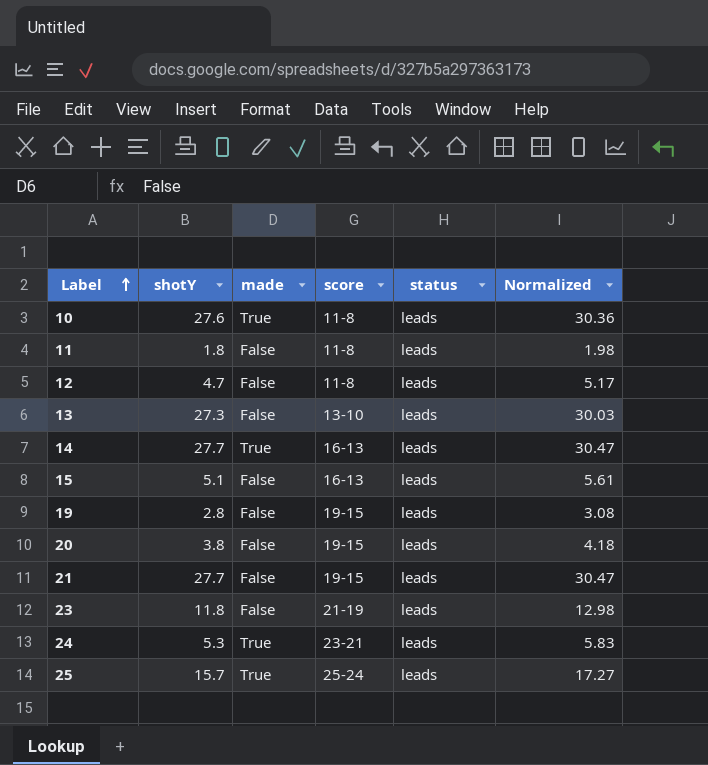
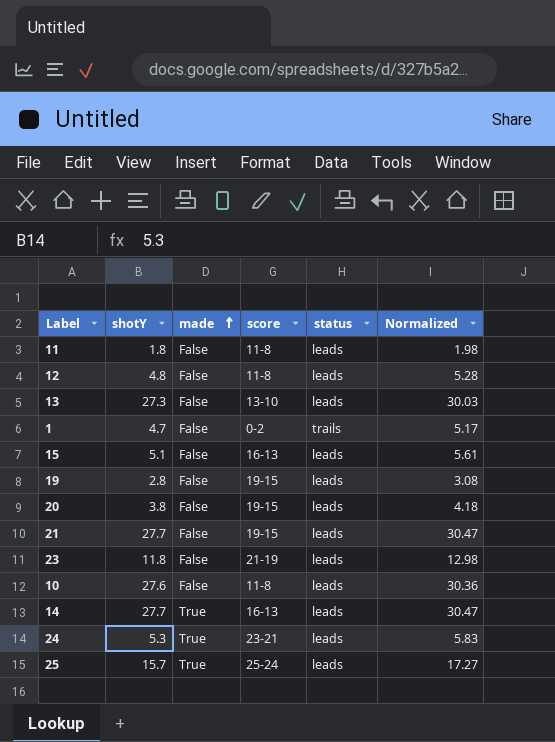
row order: Label ascending -> made ascending
12 | shotY: 4.7 -> 4.8
12 | Normalized: 5.17 -> 5.28
row 1: none -> 4.7 | False | 0-2 | trails | 5.17
10 | made: True -> False

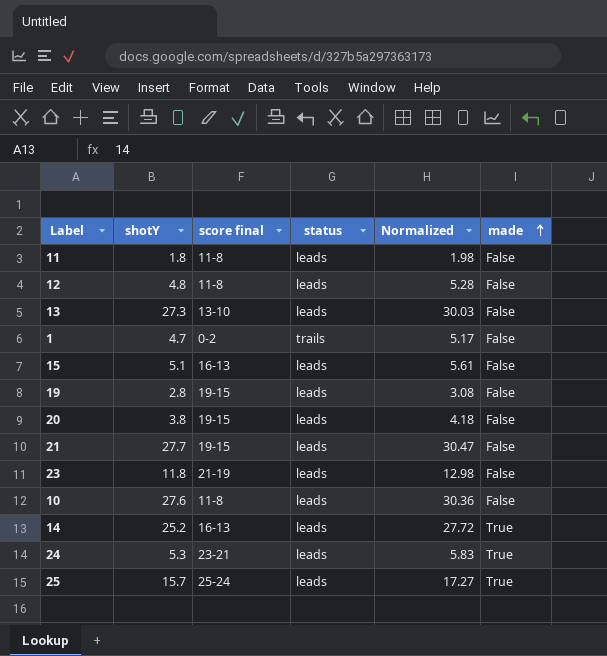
column name: score -> score final
column made | position: 3 -> 6
14 | shotY: 27.7 -> 25.2
14 | Normalized: 30.47 -> 27.72

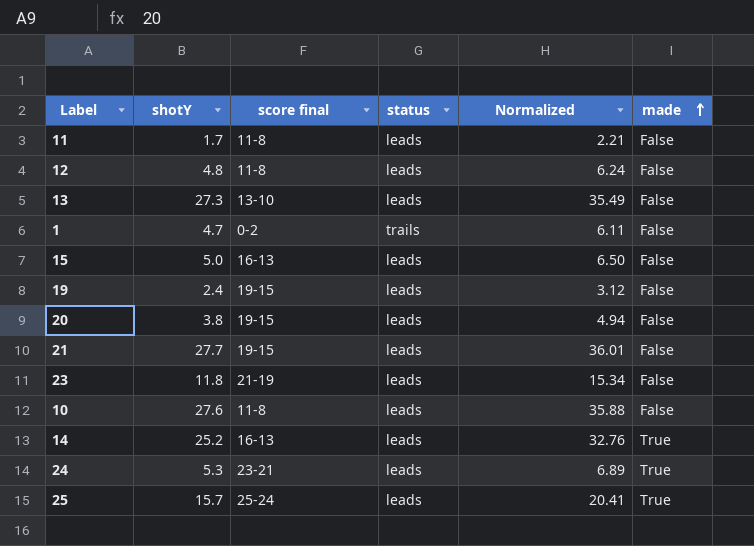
column Normalized | formula: [shotY] * 1.1 -> [shotY] * 1.3
11 | shotY: 1.8 -> 1.7
15 | shotY: 5.1 -> 5.0
19 | shotY: 2.8 -> 2.4

